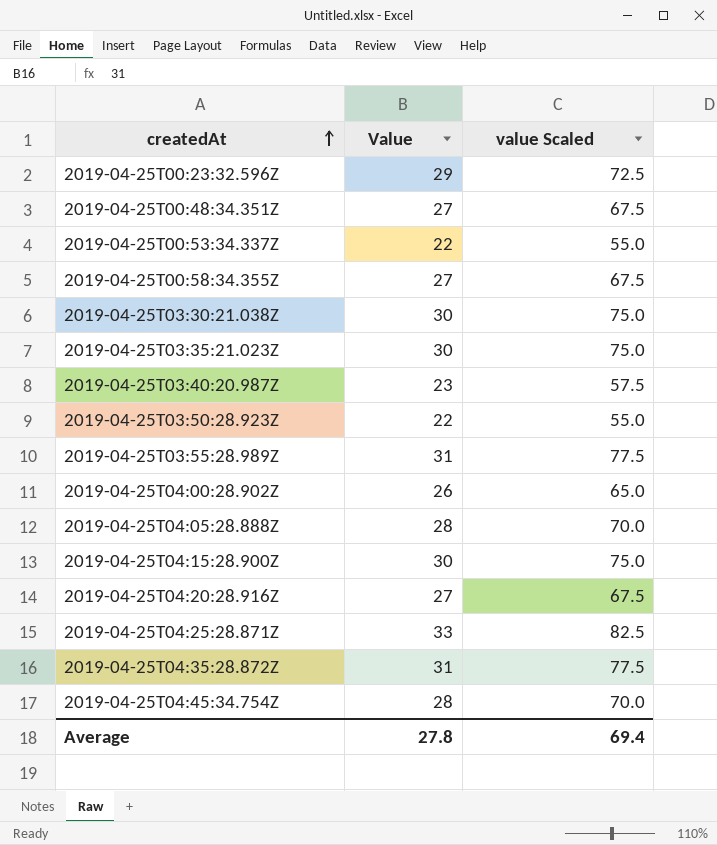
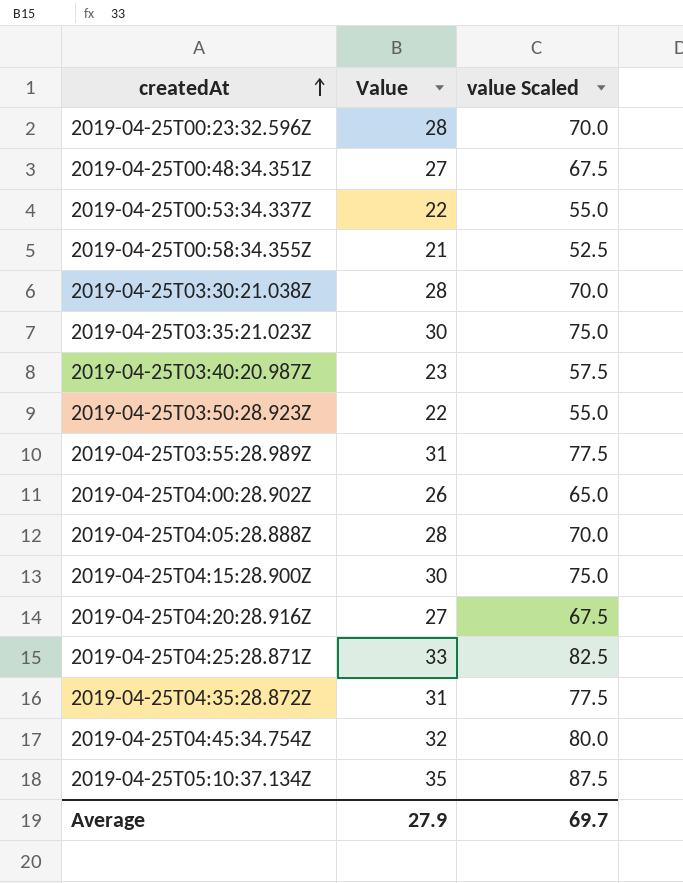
2019-04-25T00:23:32.596Z | Value: 29 -> 28
2019-04-25T00:23:32.596Z | value Scaled: 72.5 -> 70.0
2019-04-25T00:58:34.355Z | Value: 27 -> 21
2019-04-25T00:58:34.355Z | value Scaled: 67.5 -> 52.5
2019-04-25T03:30:21.038Z | Value: 30 -> 28
2019-04-25T03:30:21.038Z | value Scaled: 75.0 -> 70.0
2019-04-25T04:45:34.754Z | Value: 28 -> 32
2019-04-25T04:45:34.754Z | value Scaled: 70.0 -> 80.0
row 2019-04-25T05:10:37.134Z: none -> 35 | 87.5
Average | Value: 27.8 -> 27.9
Average | value Scaled: 69.4 -> 69.7

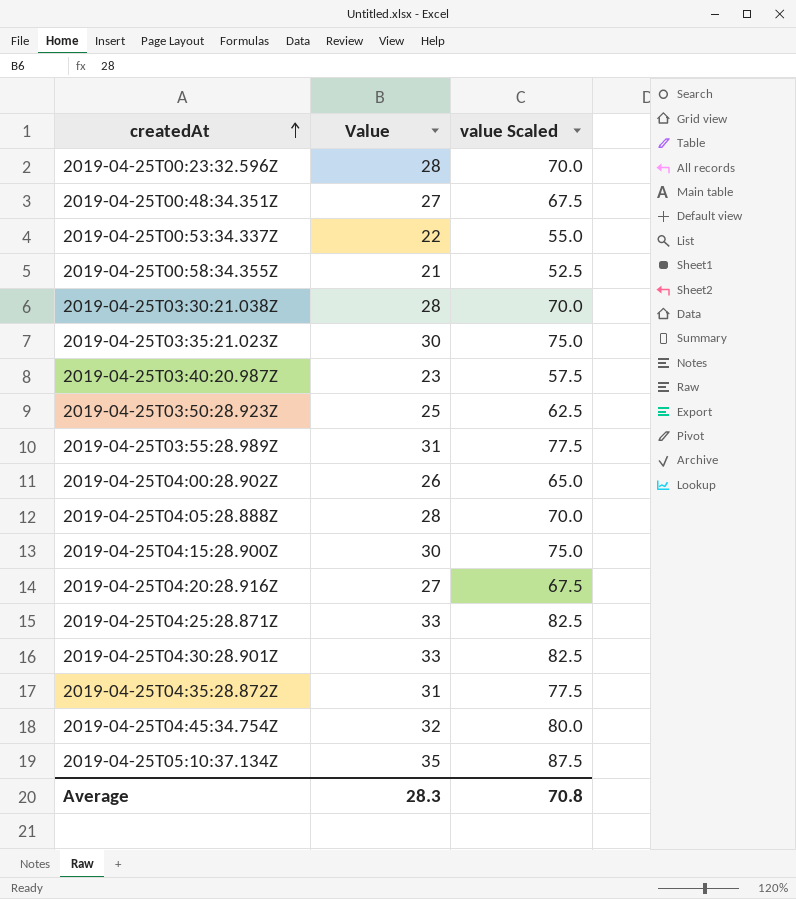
2019-04-25T03:50:28.923Z | Value: 22 -> 25
2019-04-25T03:50:28.923Z | value Scaled: 55.0 -> 62.5
row 2019-04-25T04:30:28.901Z: none -> 33 | 82.5
Average | Value: 27.9 -> 28.3
Average | value Scaled: 69.7 -> 70.8

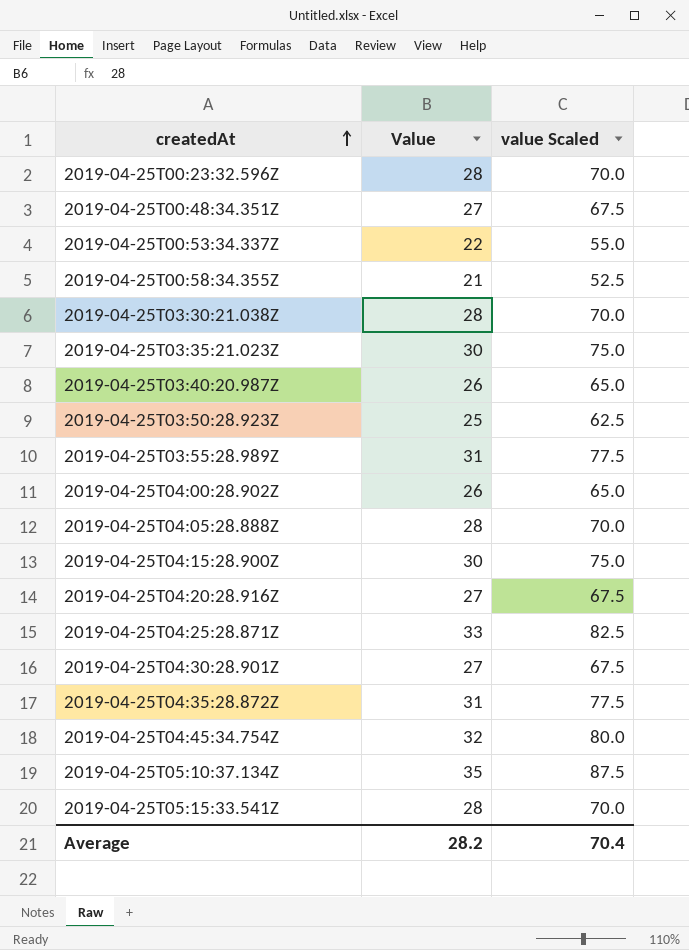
2019-04-25T03:40:20.987Z | Value: 23 -> 26
2019-04-25T03:40:20.987Z | value Scaled: 57.5 -> 65.0
2019-04-25T04:30:28.901Z | Value: 33 -> 27
2019-04-25T04:30:28.901Z | value Scaled: 82.5 -> 67.5
row 2019-04-25T05:15:33.541Z: none -> 28 | 70.0
Average | Value: 28.3 -> 28.2
Average | value Scaled: 70.8 -> 70.4

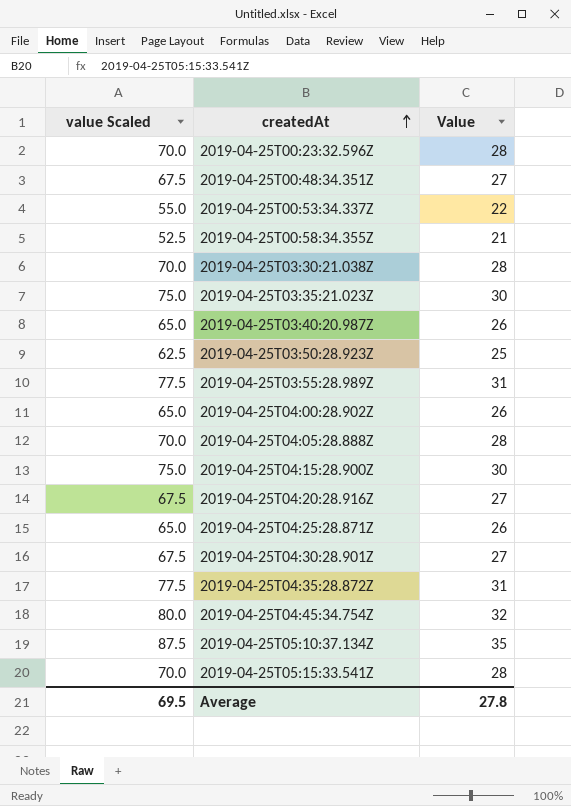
column value Scaled | position: 3 -> 1
2019-04-25T04:25:28.871Z | value Scaled: 82.5 -> 65.0
2019-04-25T04:25:28.871Z | Value: 33 -> 26
Average | value Scaled: 70.4 -> 69.5
Average | Value: 28.2 -> 27.8

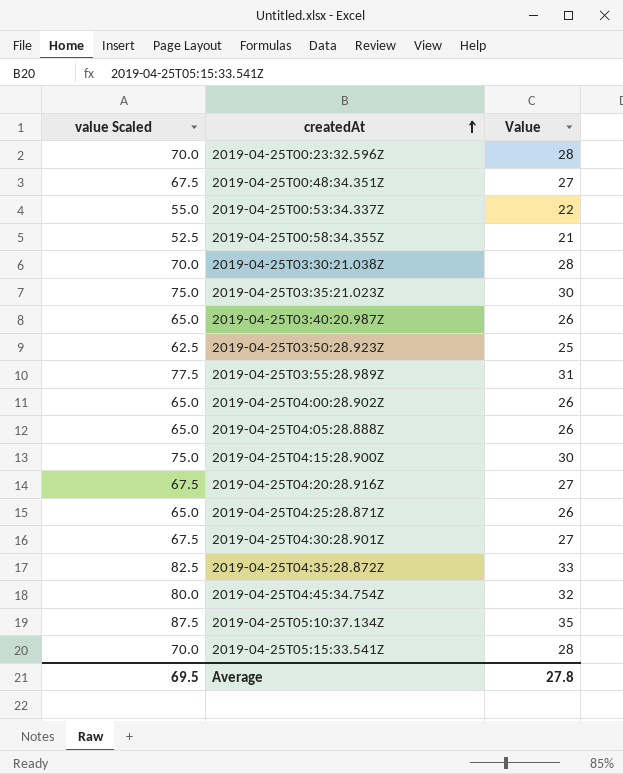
2019-04-25T04:05:28.888Z | value Scaled: 70.0 -> 65.0
2019-04-25T04:05:28.888Z | Value: 28 -> 26
2019-04-25T04:35:28.872Z | value Scaled: 77.5 -> 82.5
2019-04-25T04:35:28.872Z | Value: 31 -> 33

